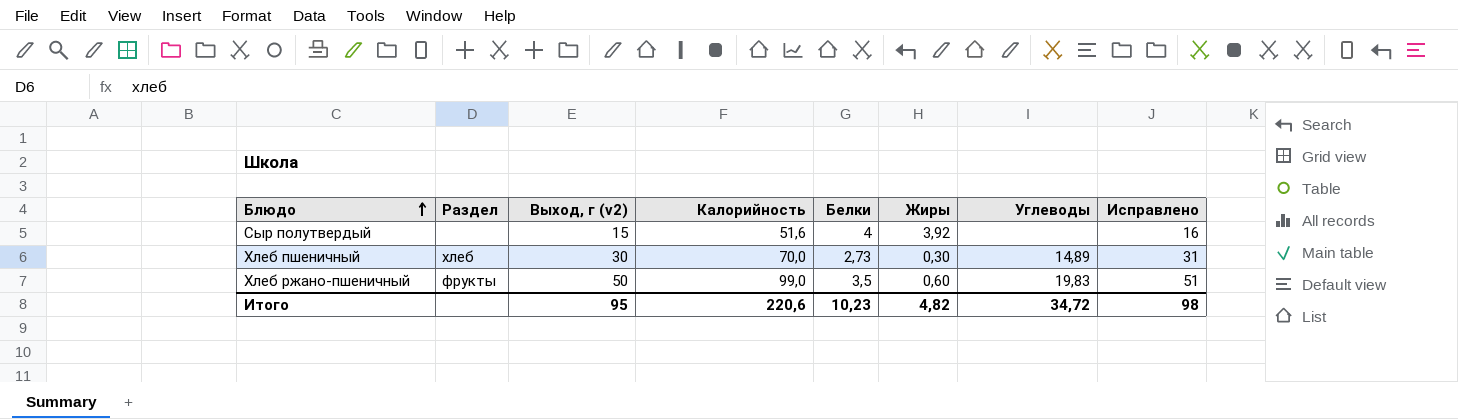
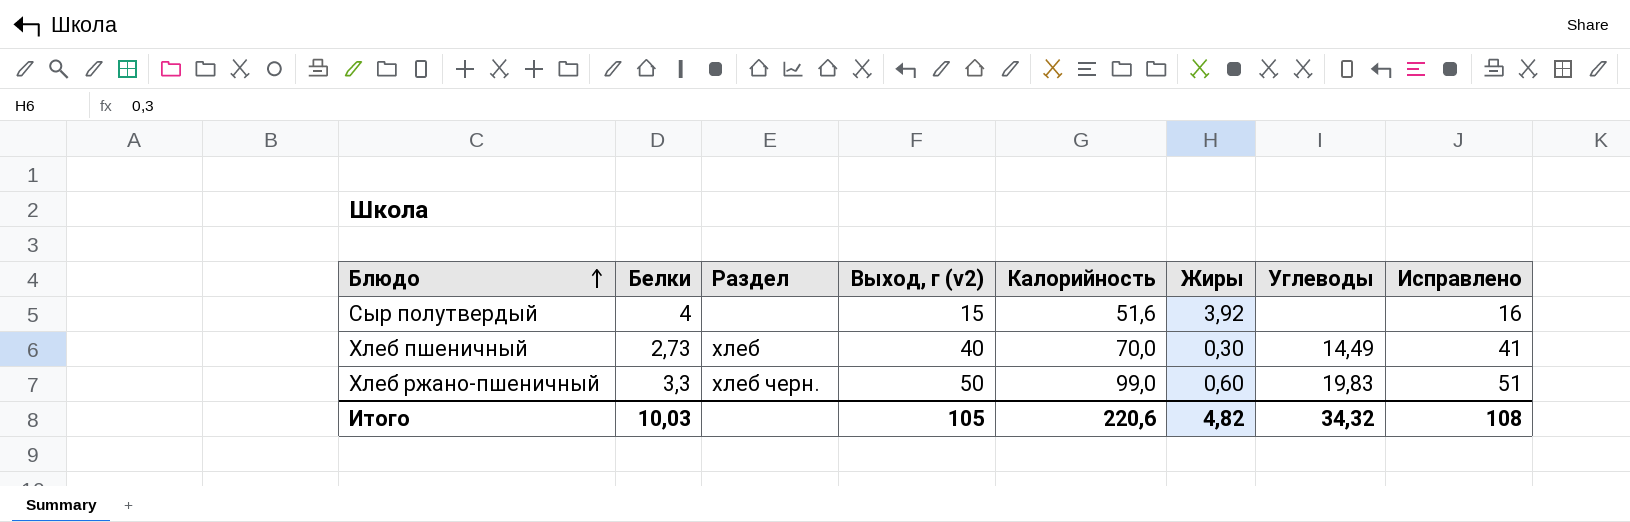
column Белки | position: 5 -> 2
Хлеб пшеничный | Выход, г (v2): 30 -> 40
Хлеб пшеничный | Углеводы: 14,89 -> 14,49
Хлеб пшеничный | Исправлено: 31 -> 41
Хлеб ржано-пшеничный | Белки: 3,5 -> 3,3
Хлеб ржано-пшеничный | Раздел: фрукты -> хлеб черн.
Итого | Белки: 10,23 -> 10,03
Итого | Выход, г (v2): 95 -> 105
Итого | Углеводы: 34,72 -> 34,32
Итого | Исправлено: 98 -> 108

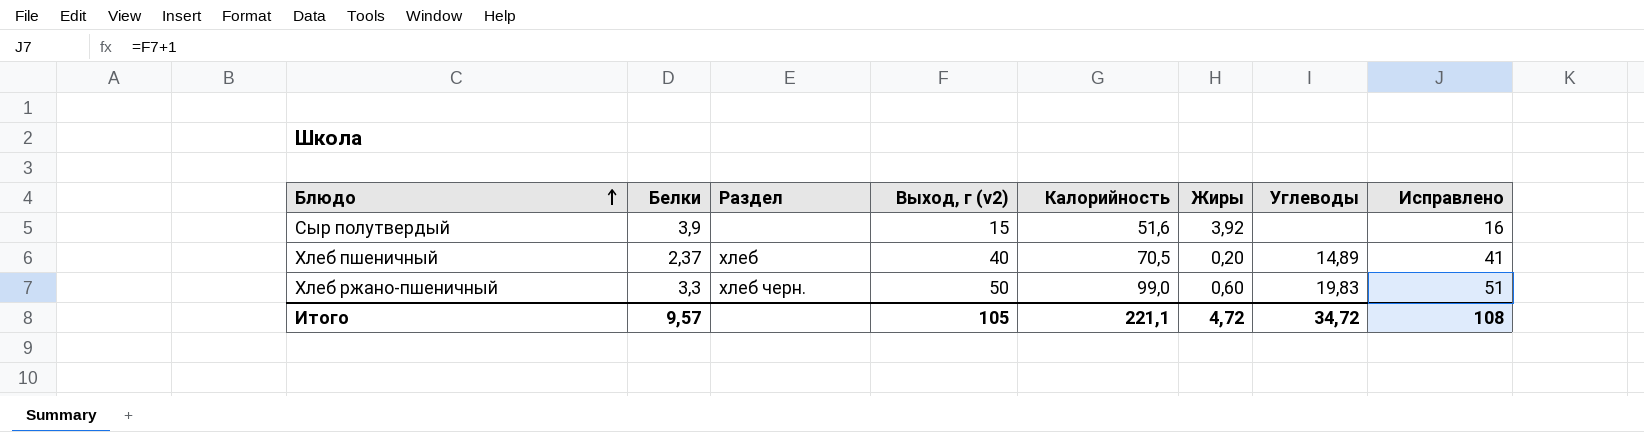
Сыр полутвердый | Белки: 4 -> 3,9
Хлеб пшеничный | Белки: 2,73 -> 2,37
Хлеб пшеничный | Калорийность: 70,0 -> 70,5
Хлеб пшеничный | Жиры: 0,30 -> 0,20
Хлеб пшеничный | Углеводы: 14,49 -> 14,89
Итого | Белки: 10,03 -> 9,57
Итого | Калорийность: 220,6 -> 221,1
Итого | Жиры: 4,82 -> 4,72
Итого | Углеводы: 34,32 -> 34,72

